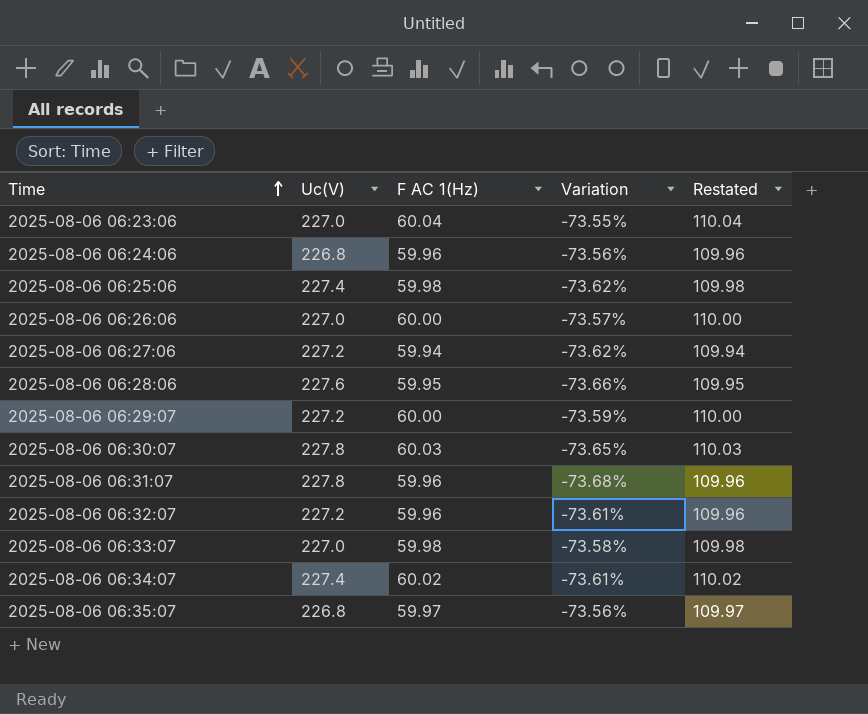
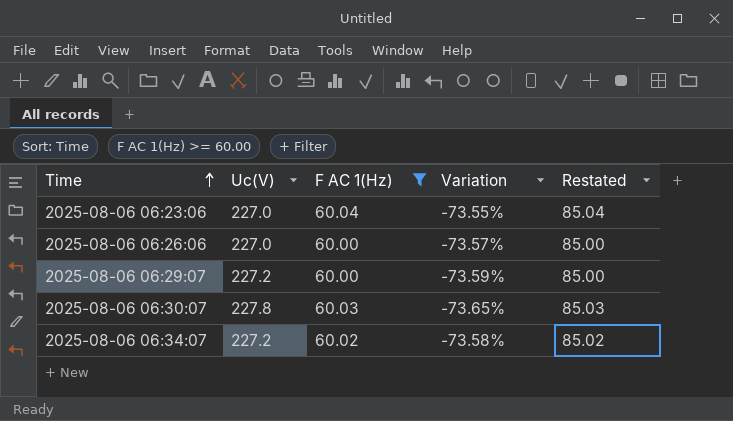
filter: none -> F AC 1(Hz) >= 60.00
column Restated | formula: [F AC 1(Hz)] + 50 -> [F AC 1(Hz)] + 25
2025-08-06 06:34:07 | Uc(V): 227.4 -> 227.2
2025-08-06 06:34:07 | Variation: -73.61% -> -73.58%

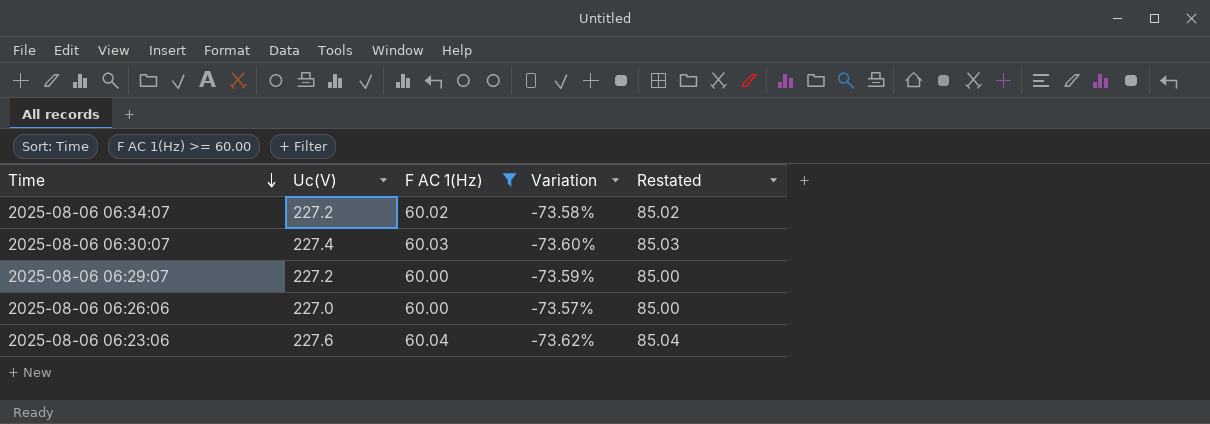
row order: Time ascending -> Time descending
2025-08-06 06:30:07 | Uc(V): 227.8 -> 227.4
2025-08-06 06:30:07 | Variation: -73.65% -> -73.60%
2025-08-06 06:23:06 | Uc(V): 227.0 -> 227.6
2025-08-06 06:23:06 | Variation: -73.55% -> -73.62%

